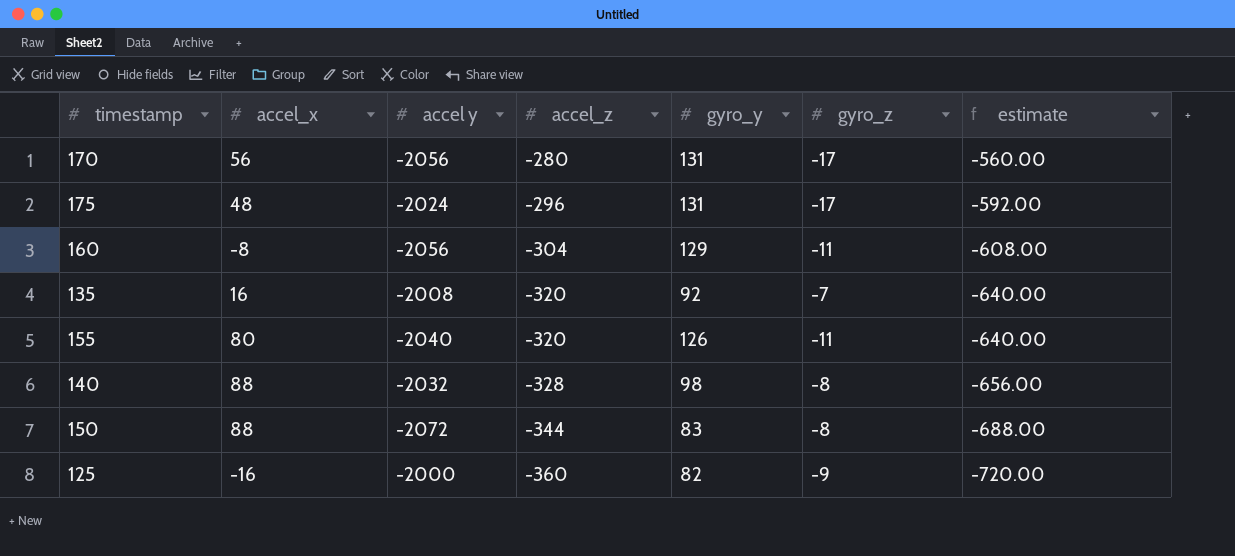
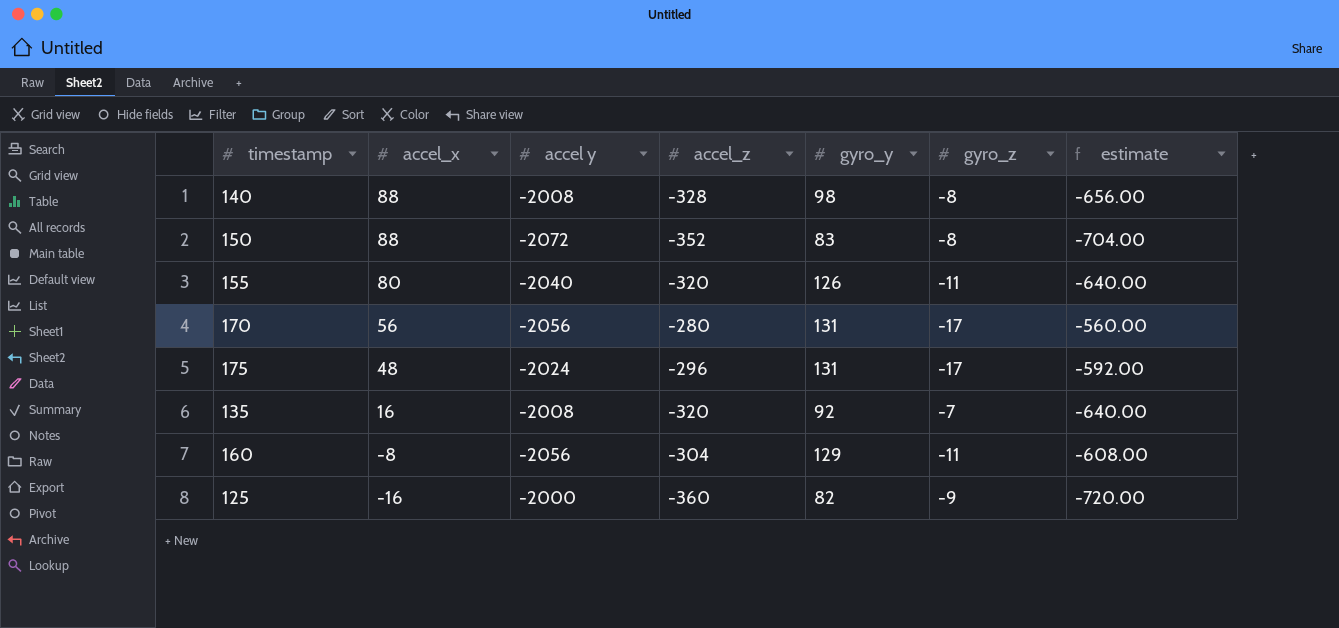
row order: accel_z descending -> accel_x descending
140 | accel y: -2032 -> -2008
150 | accel_z: -344 -> -352
150 | estimate: -688.00 -> -704.00

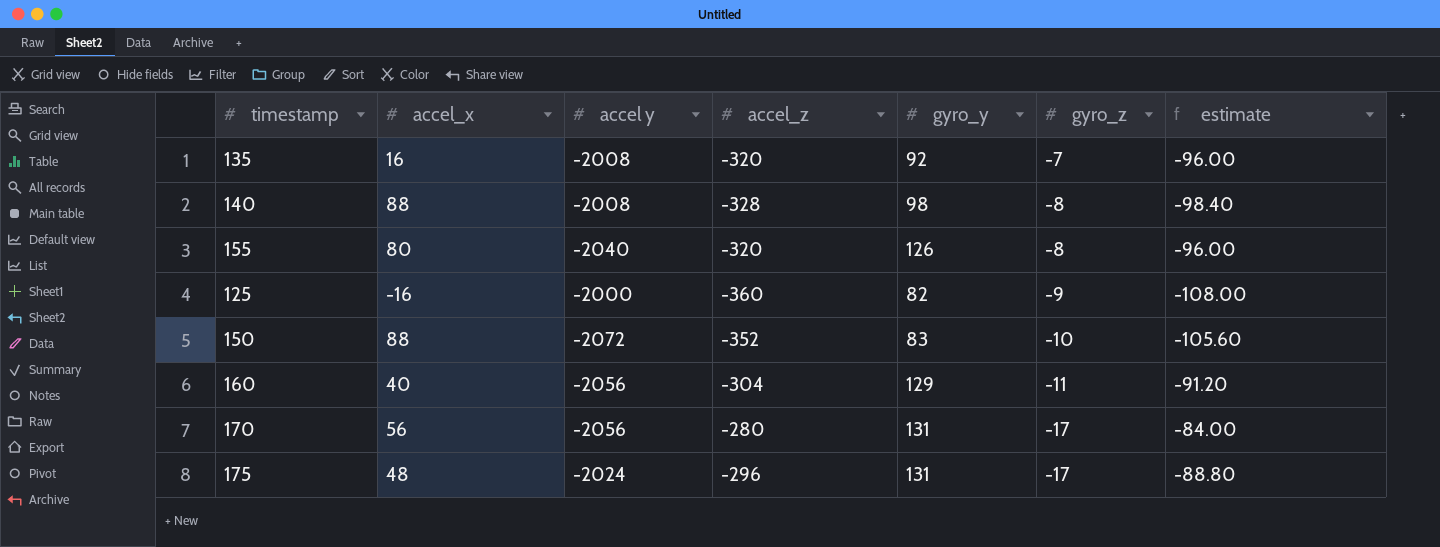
row order: accel_x descending -> gyro_z descending
column estimate | formula: [accel_z] * 2 -> [accel_z] * 0.3
155 | gyro_z: -11 -> -8
150 | gyro_z: -8 -> -10
160 | accel_x: -8 -> 40

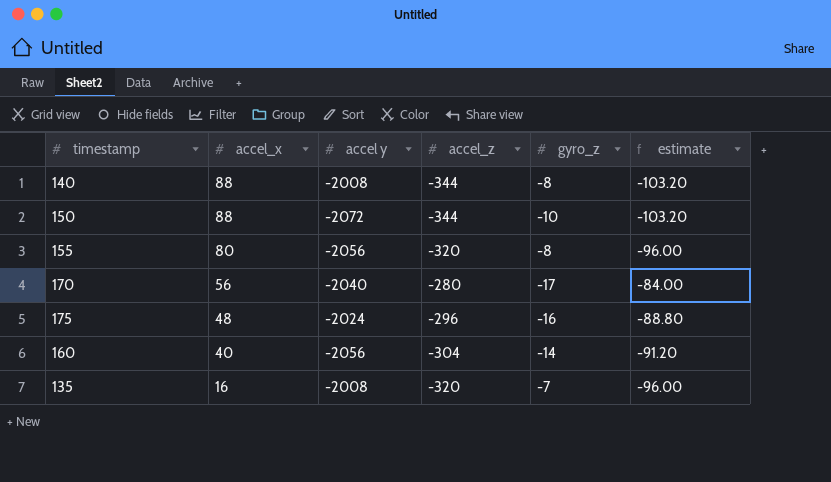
row order: gyro_z descending -> accel_x descending
column gyro_y | position: 5 -> none
row 125: -16 | -2000 | -360 | 82 | -9 | -108.00 -> none
140 | accel_z: -328 -> -344
140 | estimate: -98.40 -> -103.20
150 | accel_z: -352 -> -344
150 | estimate: -105.60 -> -103.20
155 | accel y: -2040 -> -2056
170 | accel y: -2056 -> -2040
175 | gyro_z: -17 -> -16
160 | gyro_z: -11 -> -14

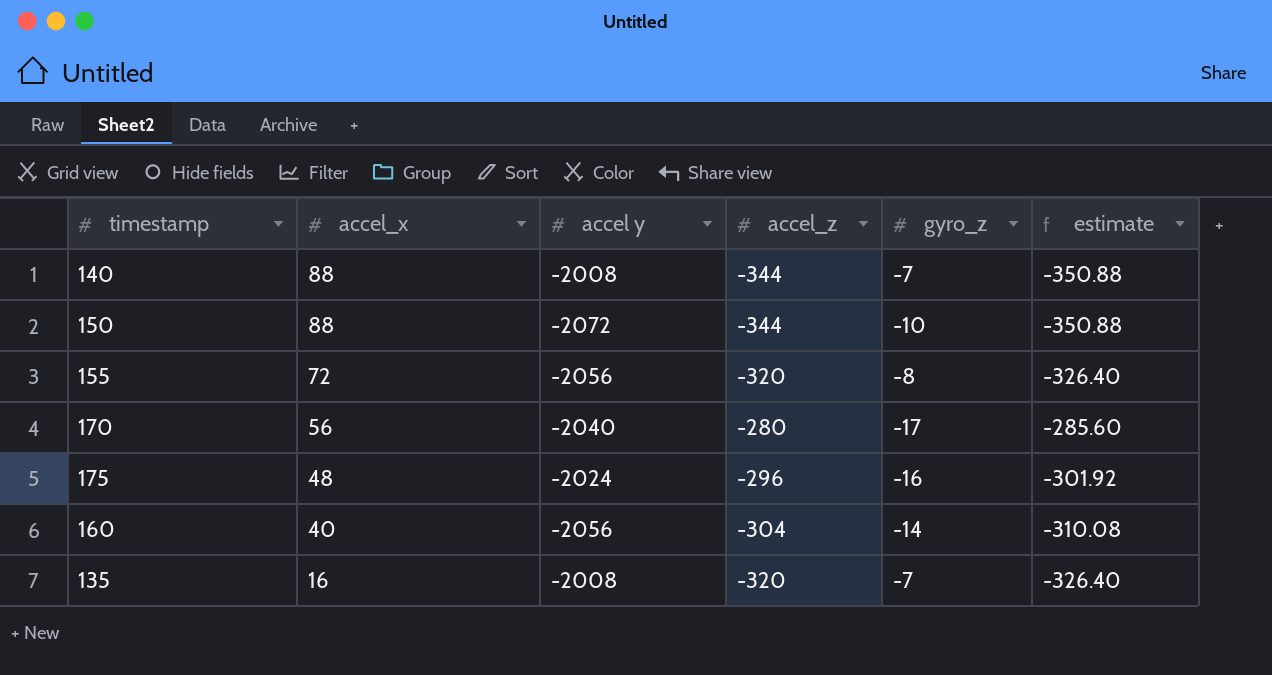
column estimate | formula: [accel_z] * 0.3 -> [accel_z] * 1.02
140 | gyro_z: -8 -> -7
155 | accel_x: 80 -> 72

